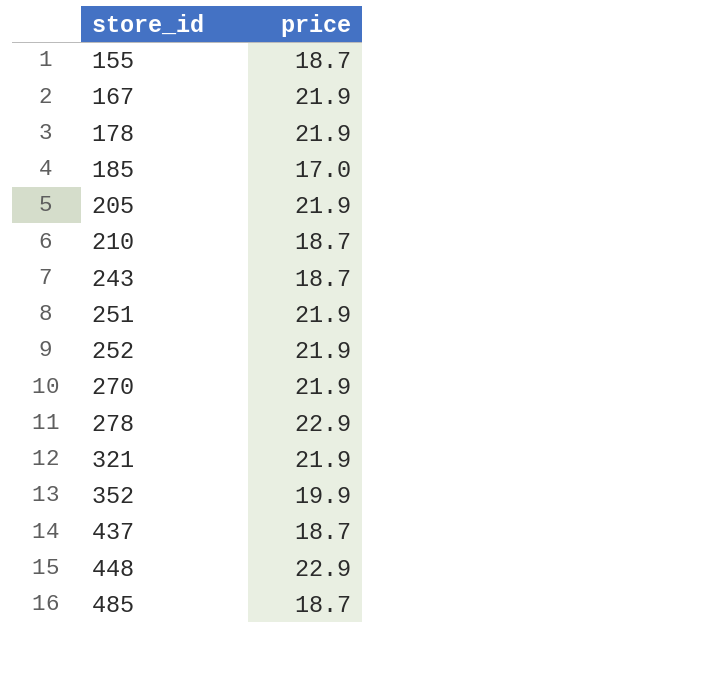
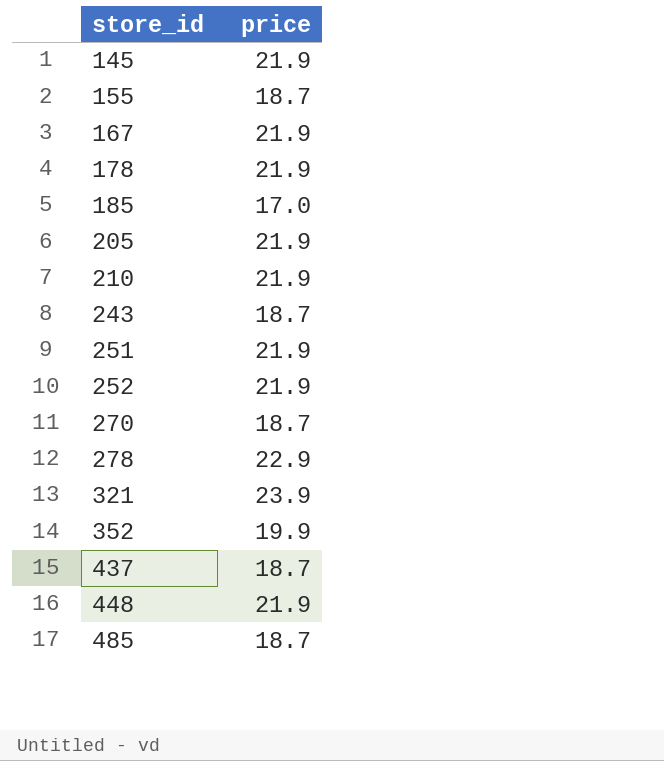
row 145: none -> 21.9
210 | price: 18.7 -> 21.9
270 | price: 21.9 -> 18.7
321 | price: 21.9 -> 23.9
448 | price: 22.9 -> 21.9

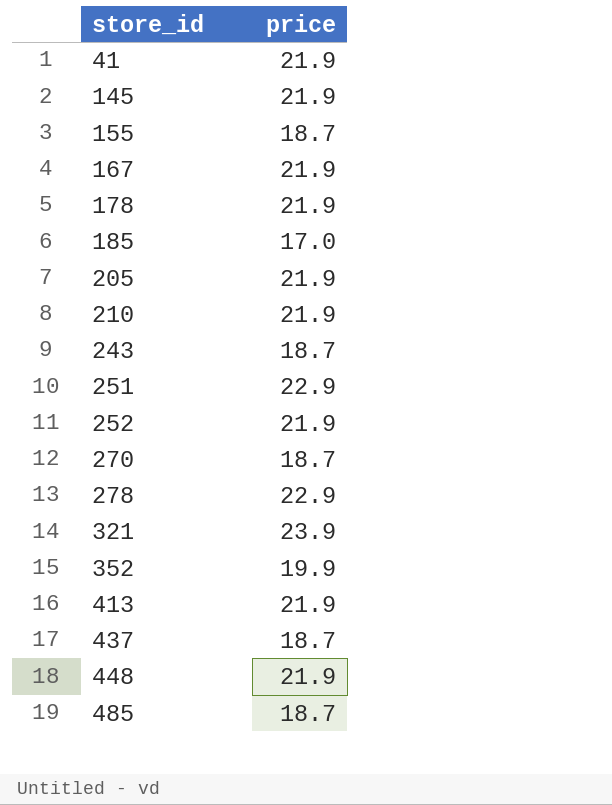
row 41: none -> 21.9
251 | price: 21.9 -> 22.9
row 413: none -> 21.9

